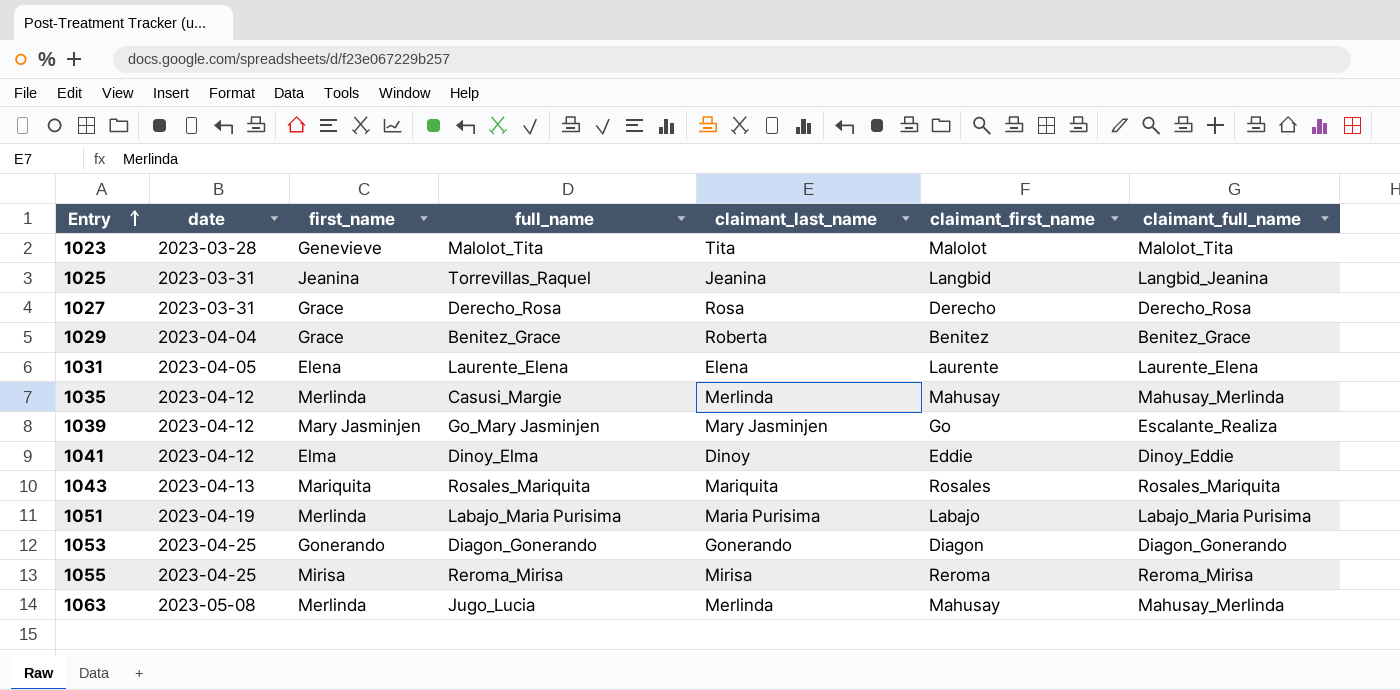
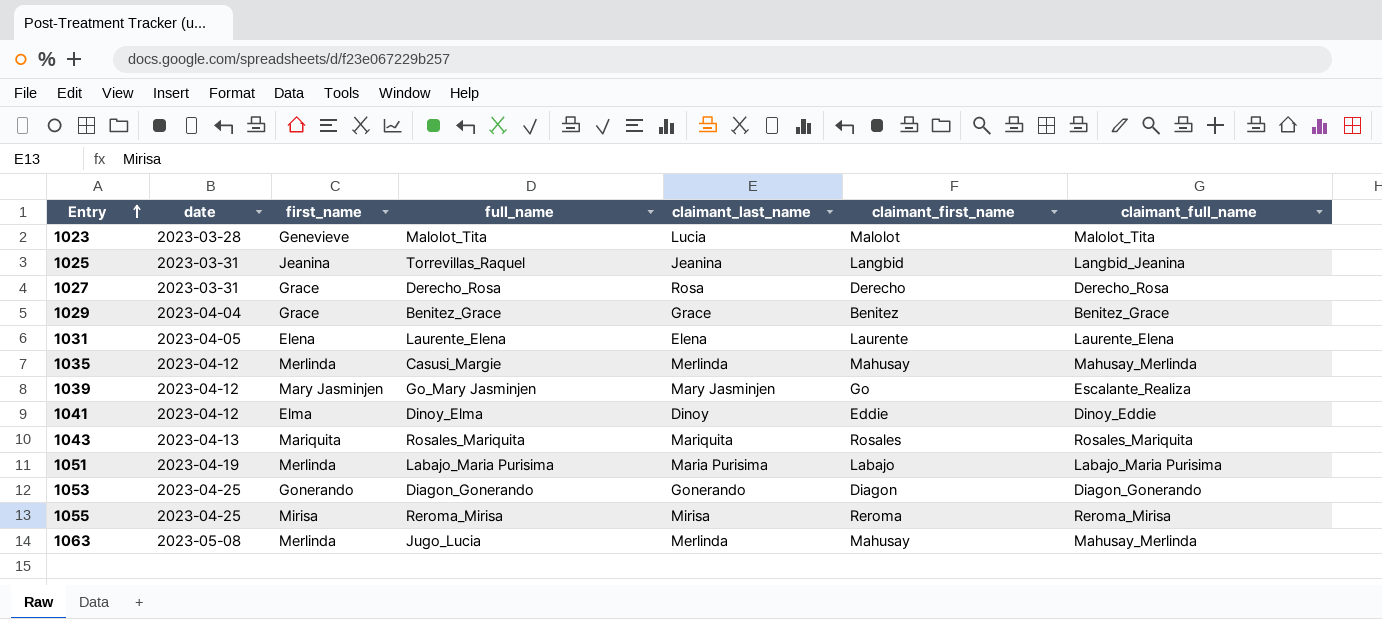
1023 | claimant_last_name: Tita -> Lucia
1029 | claimant_last_name: Roberta -> Grace

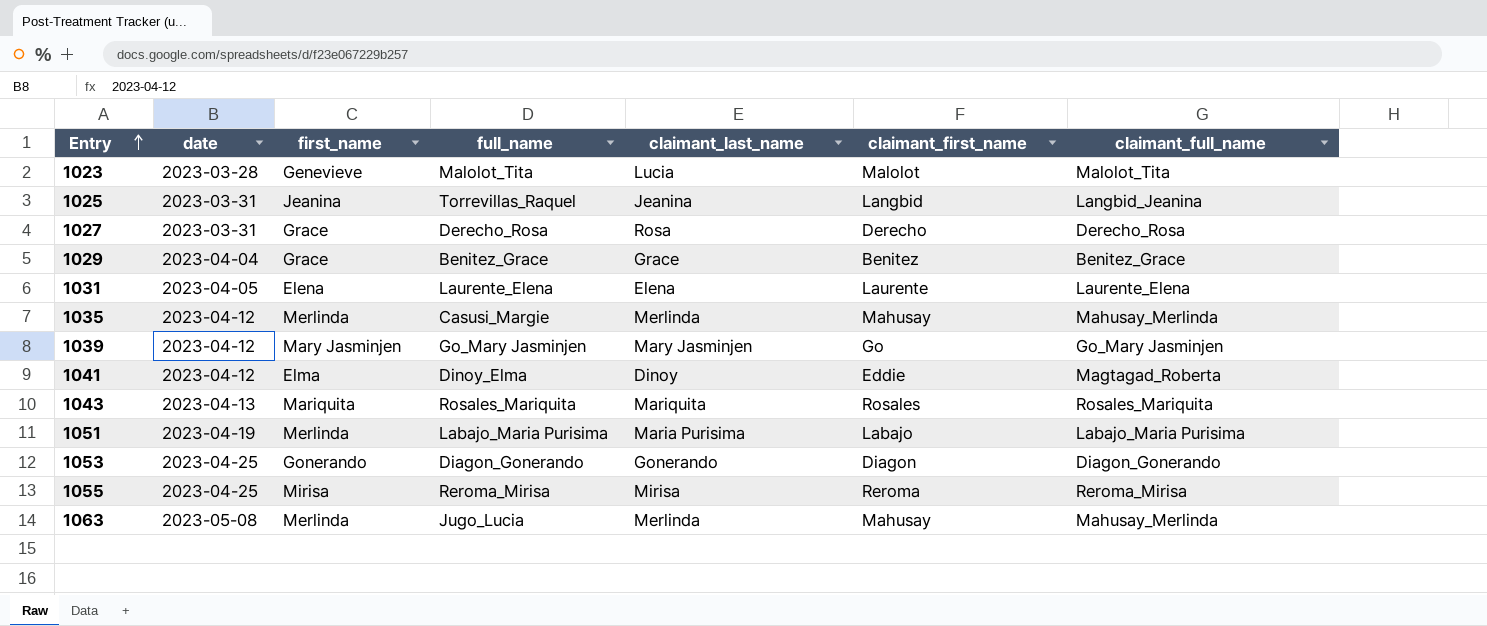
1039 | claimant_full_name: Escalante_Realiza -> Go_Mary Jasminjen
1041 | claimant_full_name: Dinoy_Eddie -> Magtagad_Roberta

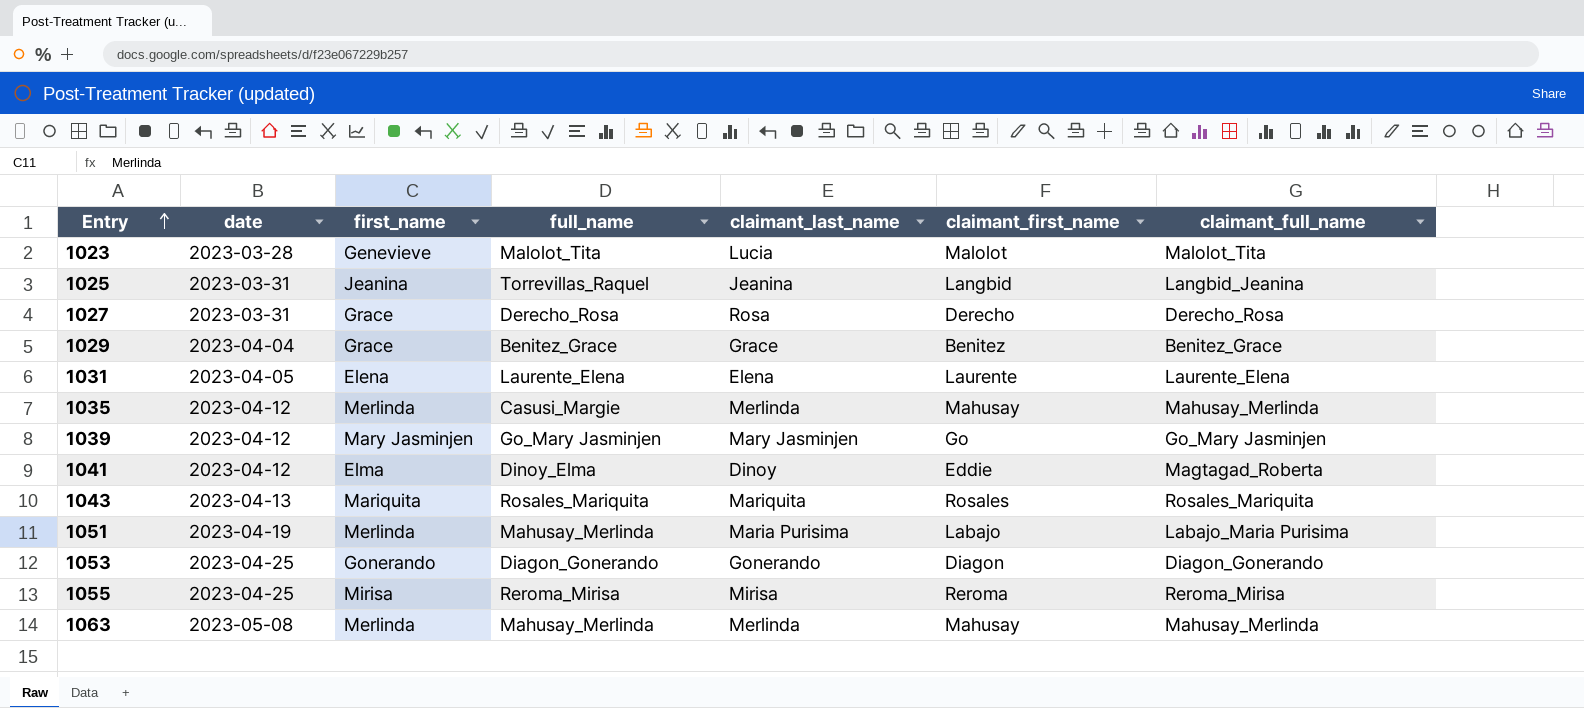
1051 | full_name: Labajo_Maria Purisima -> Mahusay_Merlinda
1063 | full_name: Jugo_Lucia -> Mahusay_Merlinda

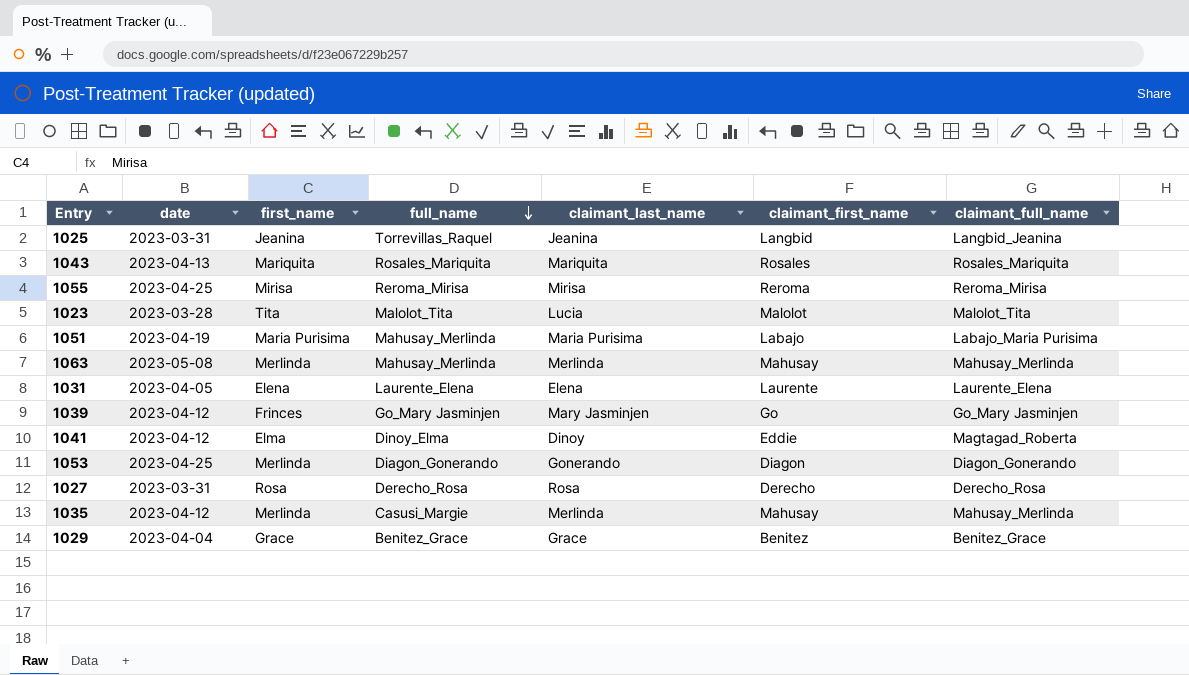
row order: Entry ascending -> full_name descending
1023 | first_name: Genevieve -> Tita
1051 | first_name: Merlinda -> Maria Purisima
1039 | first_name: Mary Jasminjen -> Frinces
1053 | first_name: Gonerando -> Merlinda
1027 | first_name: Grace -> Rosa

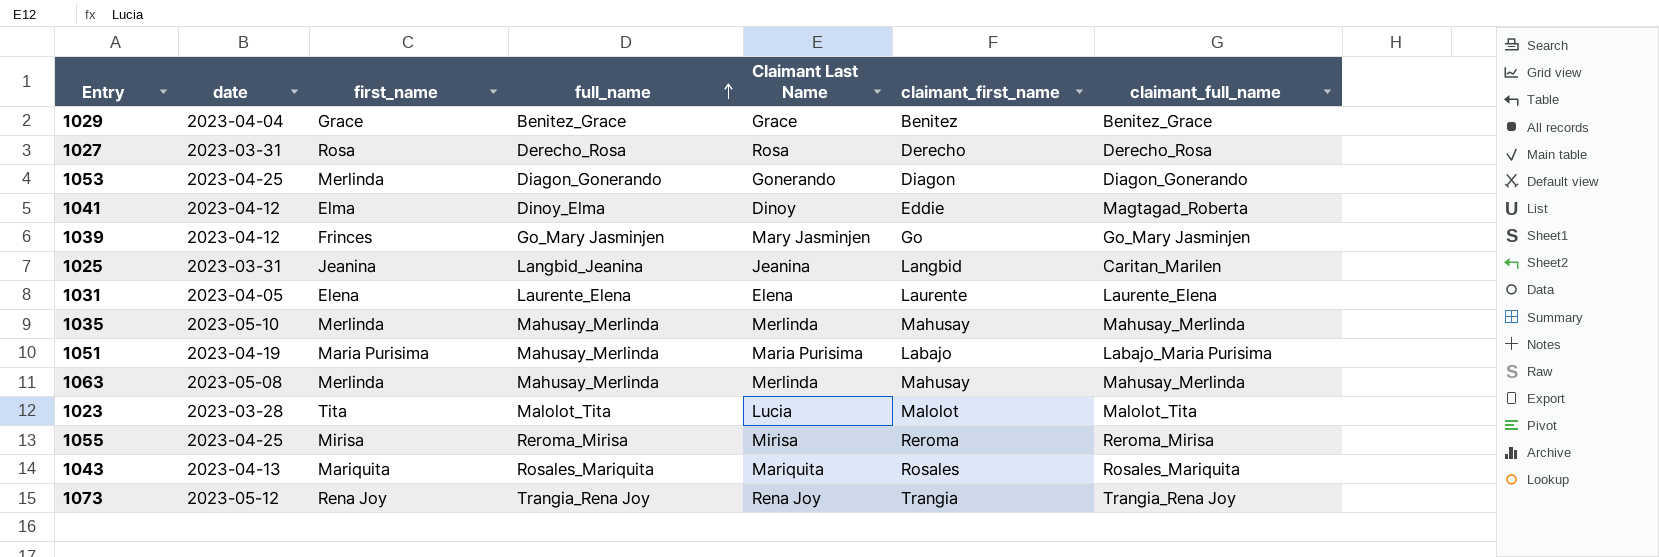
row order: full_name descending -> full_name ascending
column name: claimant_last_name -> Claimant Last Name
1025 | full_name: Torrevillas_Raquel -> Langbid_Jeanina
1025 | claimant_full_name: Langbid_Jeanina -> Caritan_Marilen
1035 | date: 2023-04-12 -> 2023-05-10
1035 | full_name: Casusi_Margie -> Mahusay_Merlinda
row 1073: none -> 2023-05-12 | Rena Joy | Trangia_Rena Joy | Rena Joy | Trangia | Trangia_Rena Joy

